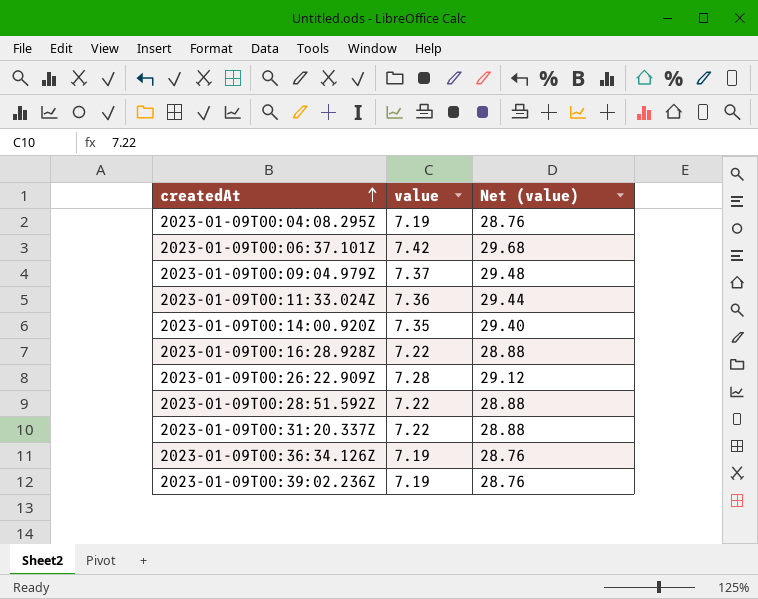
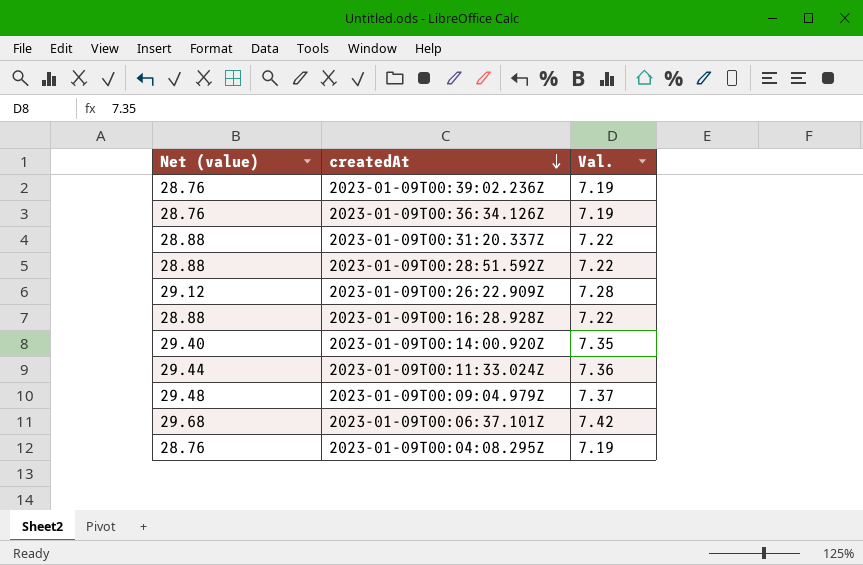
row order: createdAt ascending -> createdAt descending
column Net (value) | position: 3 -> 1
column name: value -> Val.

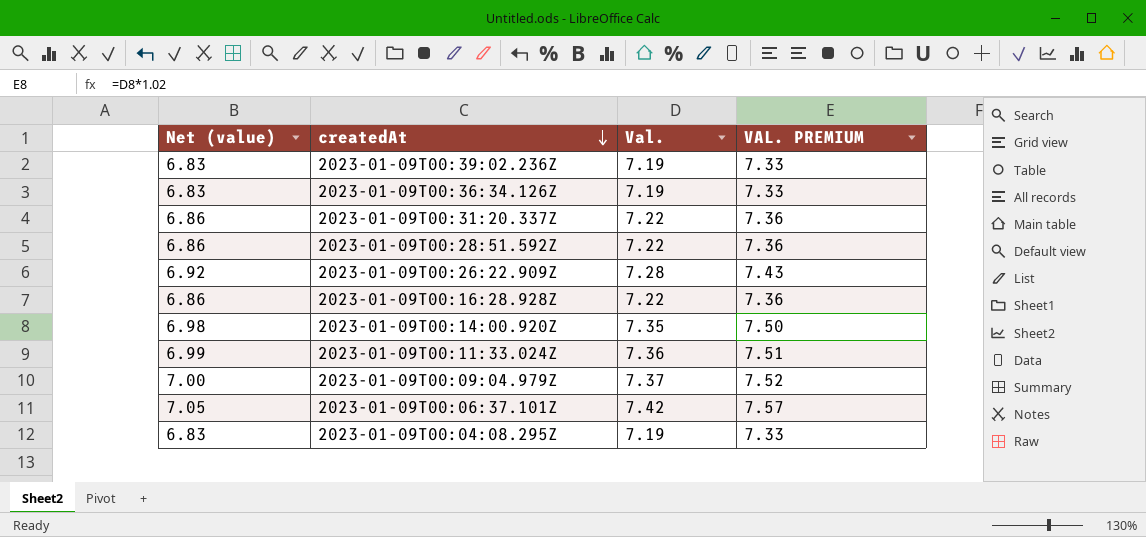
column Net (value) | formula: [Val.] * 4 -> [Val.] * 0.95
column VAL. PREMIUM | formula: none -> [Val.] * 1.02

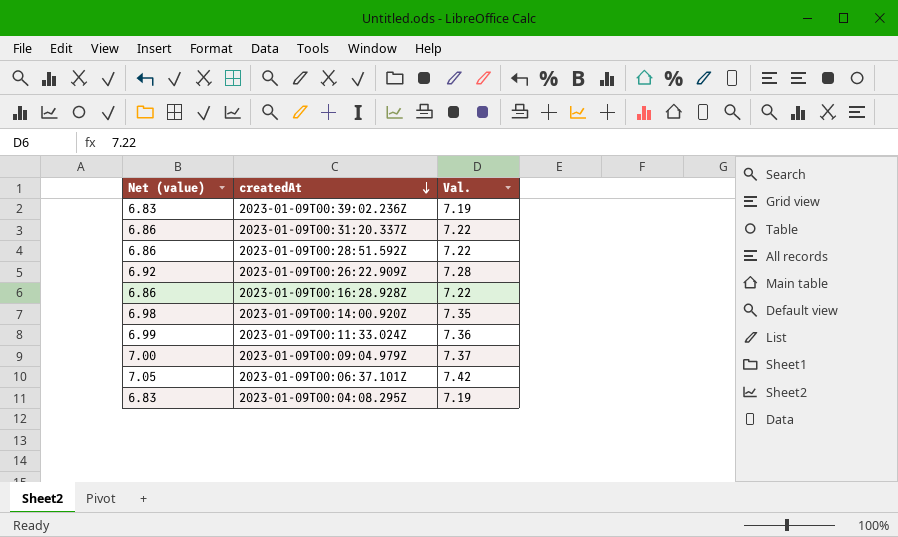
column VAL. PREMIUM | formula: [Val.] * 1.02 -> none
row 2023-01-09T00:36:34.126Z: 6.83 | 7.19 | 7.33 -> none

